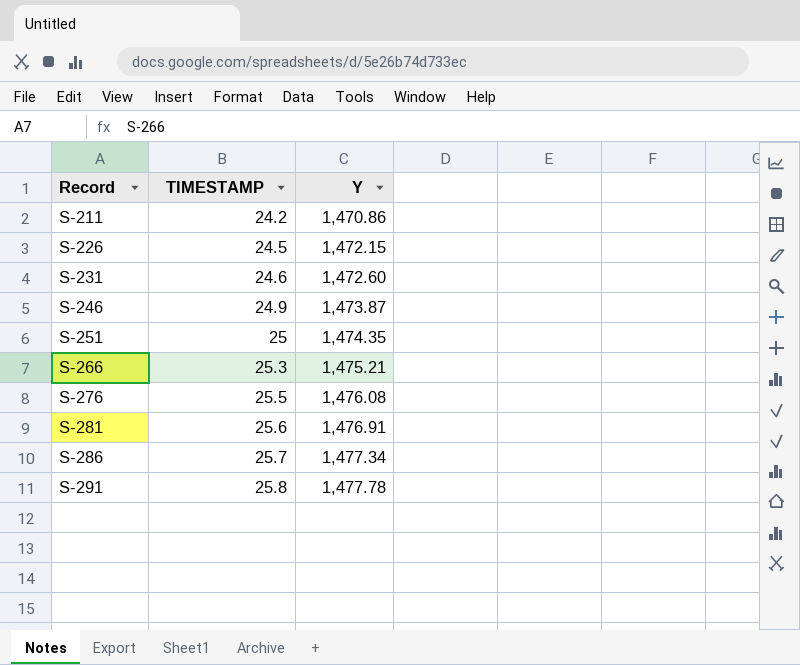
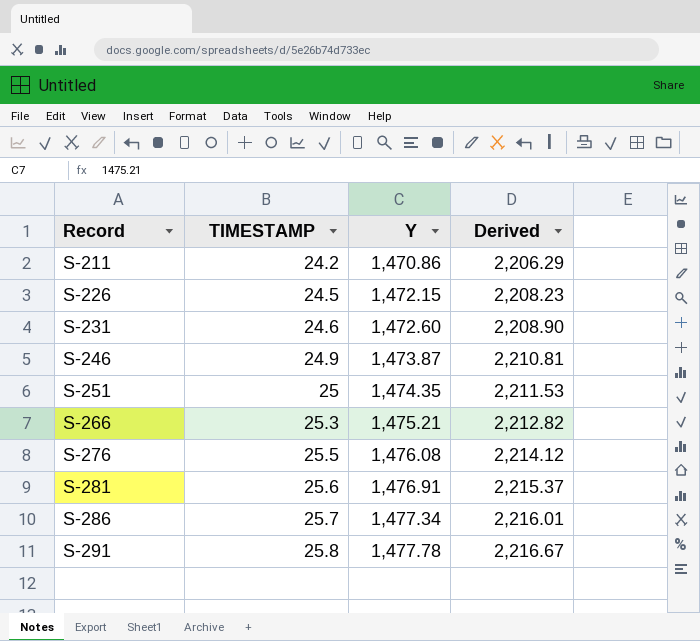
column Derived | formula: none -> [Y] * 1.5

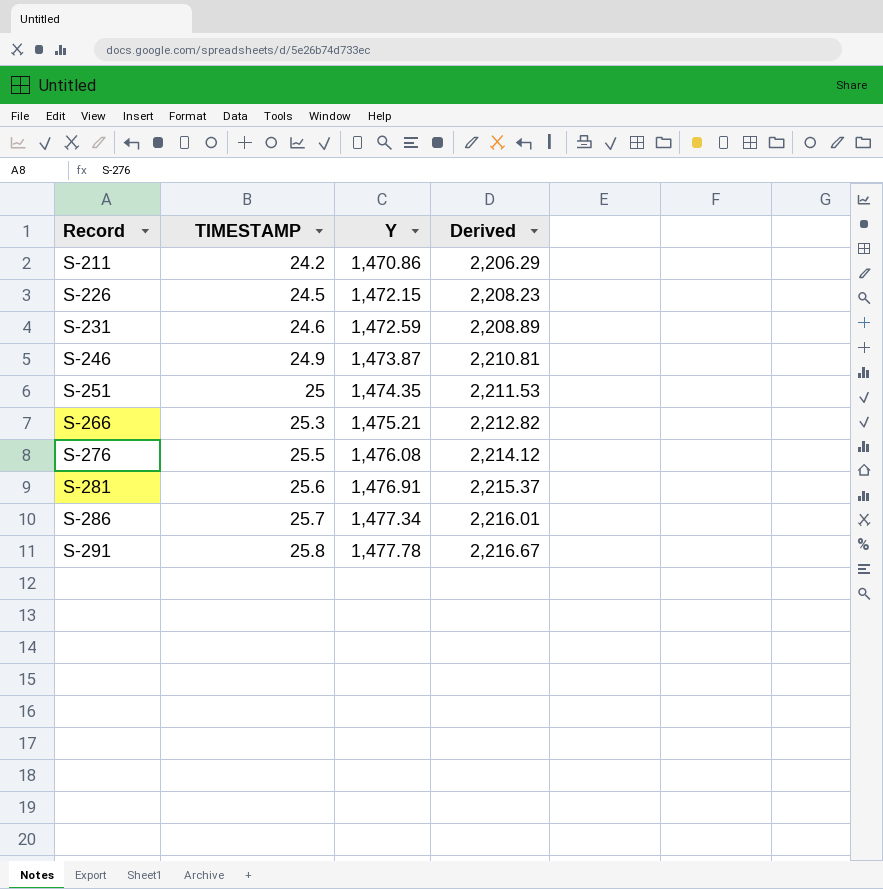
S-231 | Y: 1,472.60 -> 1,472.59
S-231 | Derived: 2,208.90 -> 2,208.89

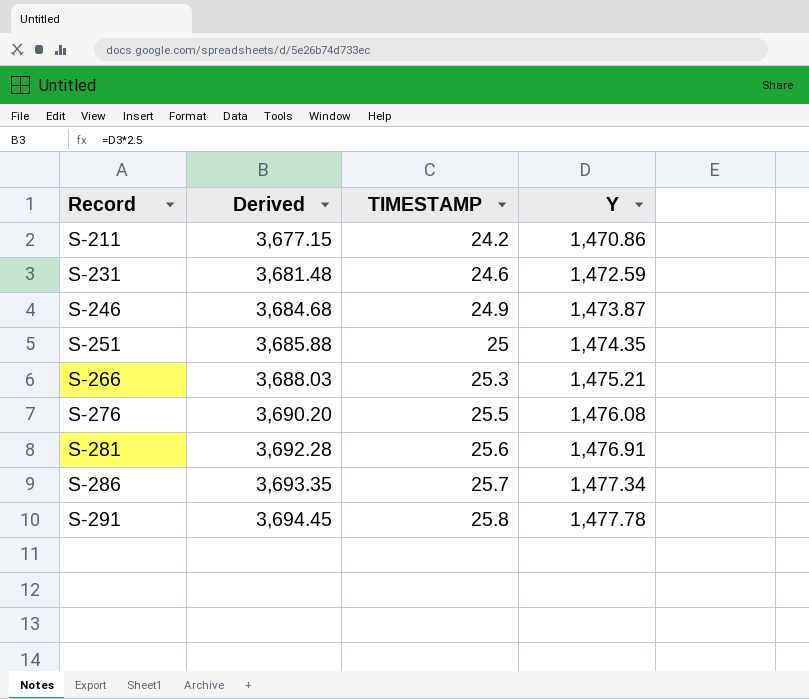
column Derived | formula: [Y] * 1.5 -> [Y] * 2.5
column Derived | position: 4 -> 2
row S-226: 24.5 | 1,472.15 | 2,208.23 -> none

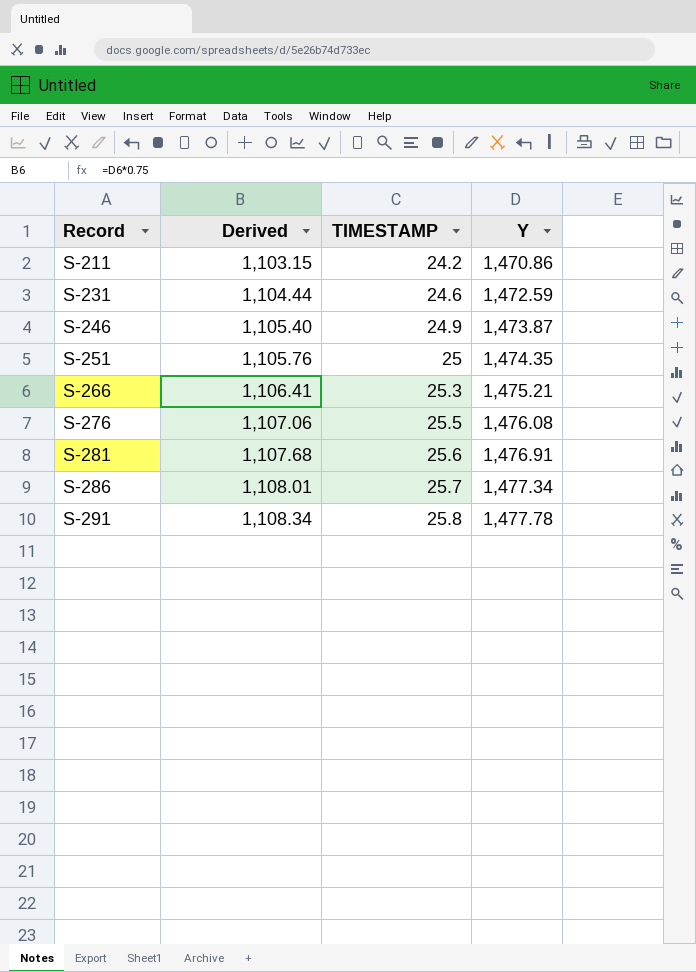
column Derived | formula: [Y] * 2.5 -> [Y] * 0.75

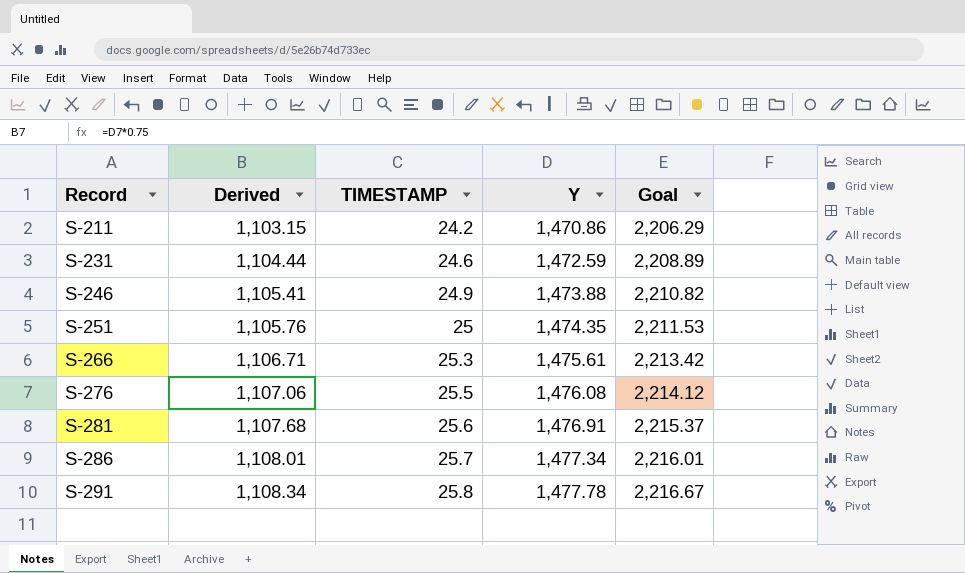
column Goal | formula: none -> [Y] * 1.5
S-246 | Derived: 1,105.40 -> 1,105.41
S-246 | Y: 1,473.87 -> 1,473.88
S-266 | Derived: 1,106.41 -> 1,106.71
S-266 | Y: 1,475.21 -> 1,475.61

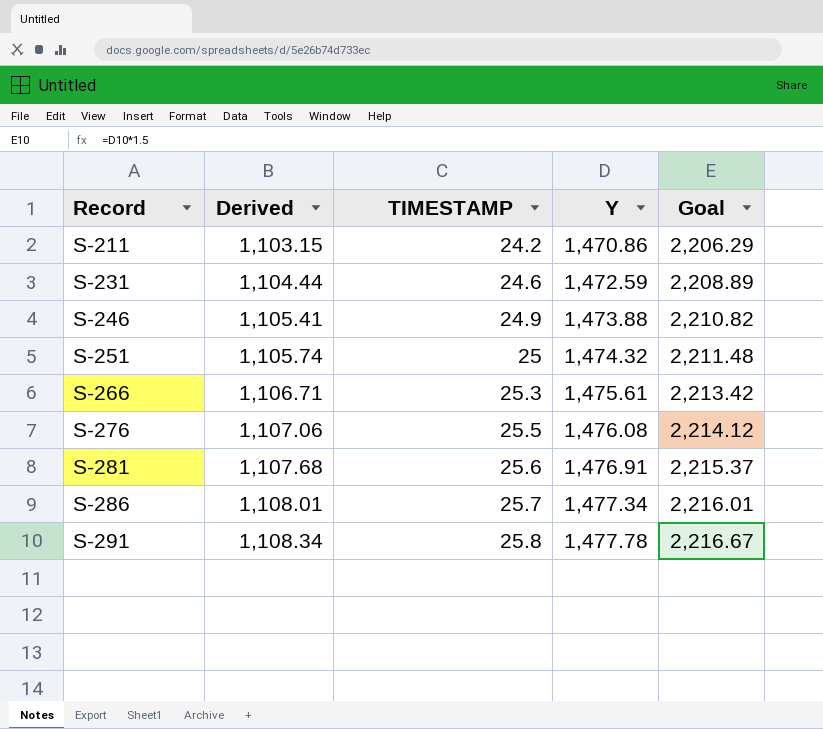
S-251 | Derived: 1,105.76 -> 1,105.74
S-251 | Y: 1,474.35 -> 1,474.32
S-251 | Goal: 2,211.53 -> 2,211.48

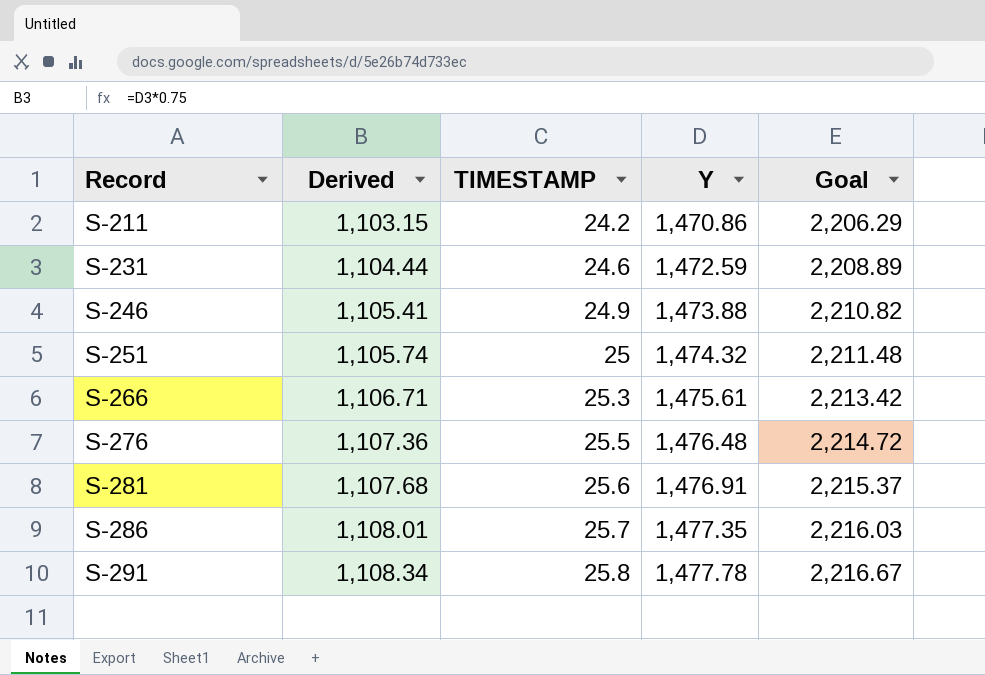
S-276 | Derived: 1,107.06 -> 1,107.36
S-276 | Y: 1,476.08 -> 1,476.48
S-276 | Goal: 2,214.12 -> 2,214.72
S-286 | Y: 1,477.34 -> 1,477.35
S-286 | Goal: 2,216.01 -> 2,216.03

